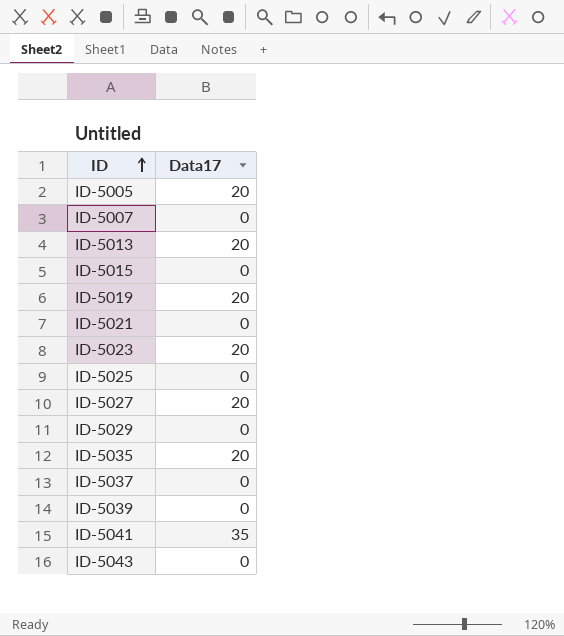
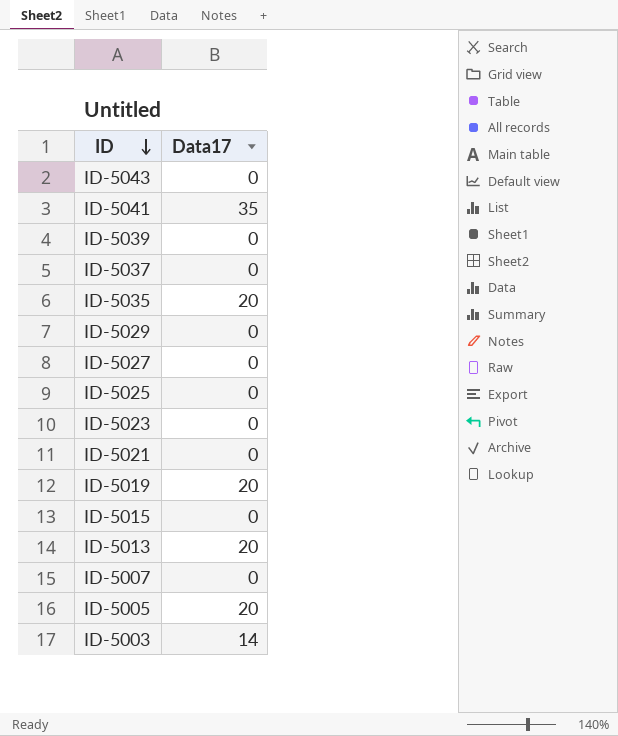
row order: ID ascending -> ID descending
ID-5027 | Data17: 20 -> 0
ID-5023 | Data17: 20 -> 0
row ID-5003: none -> 14

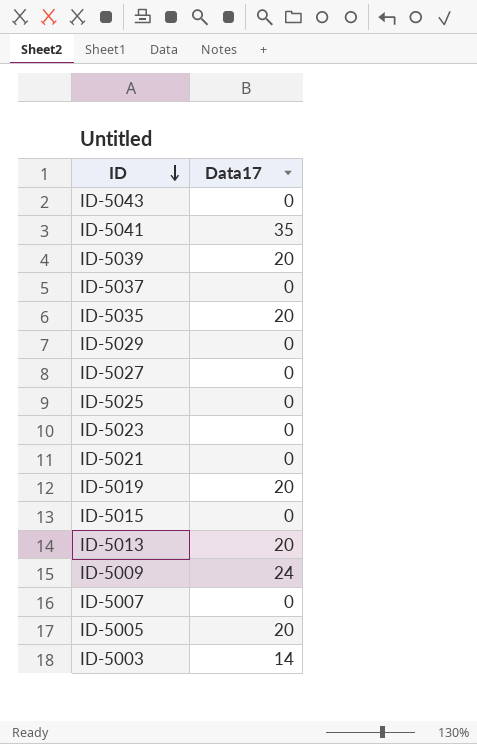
ID-5039 | Data17: 0 -> 20
row ID-5009: none -> 24

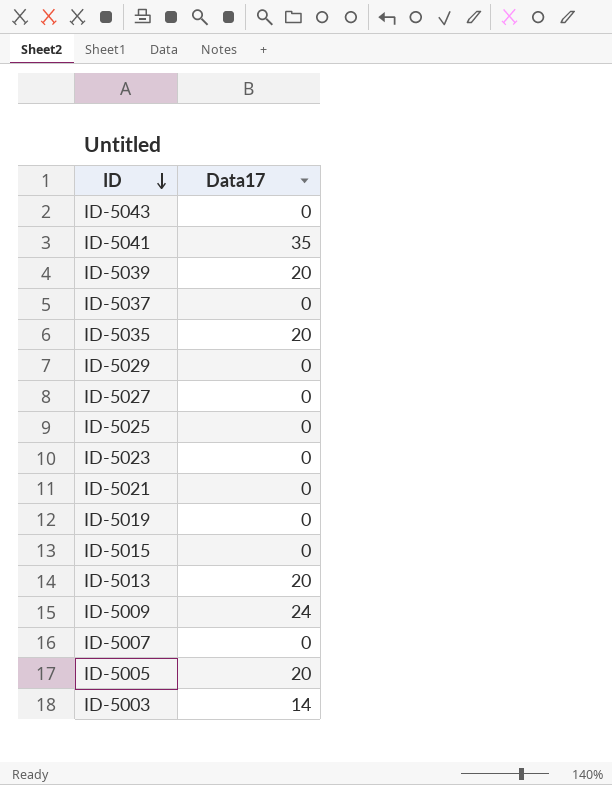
ID-5019 | Data17: 20 -> 0

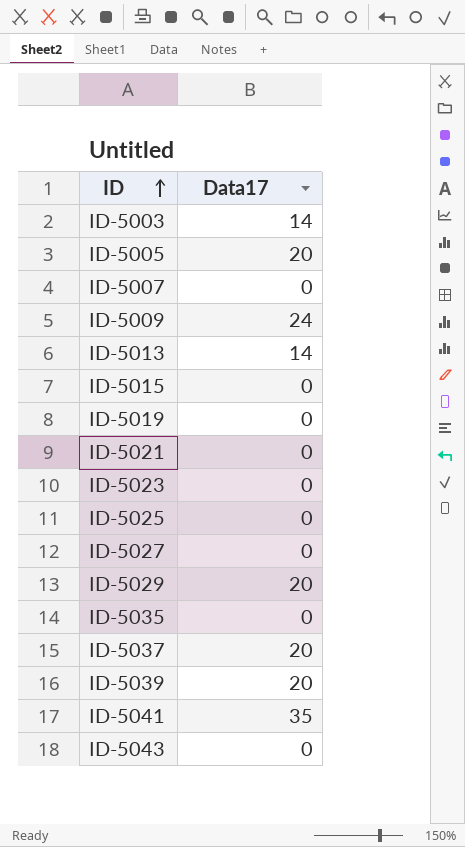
row order: ID descending -> ID ascending
ID-5013 | Data17: 20 -> 14
ID-5029 | Data17: 0 -> 20
ID-5035 | Data17: 20 -> 0
ID-5037 | Data17: 0 -> 20

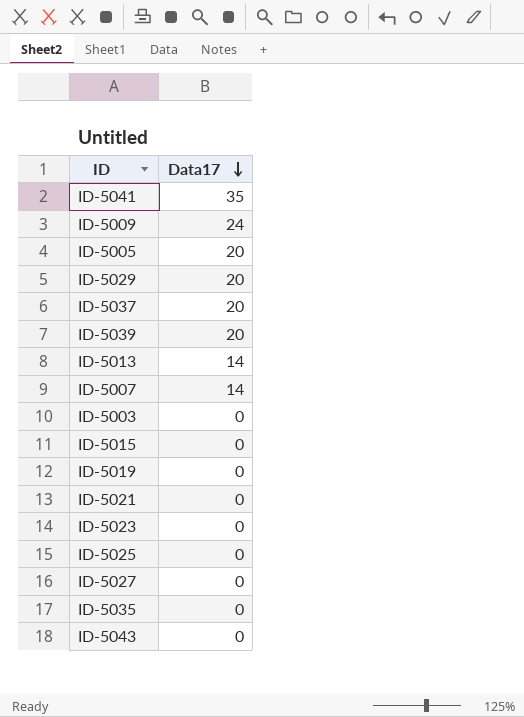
row order: ID ascending -> Data17 descending
ID-5007 | Data17: 0 -> 14
ID-5003 | Data17: 14 -> 0

